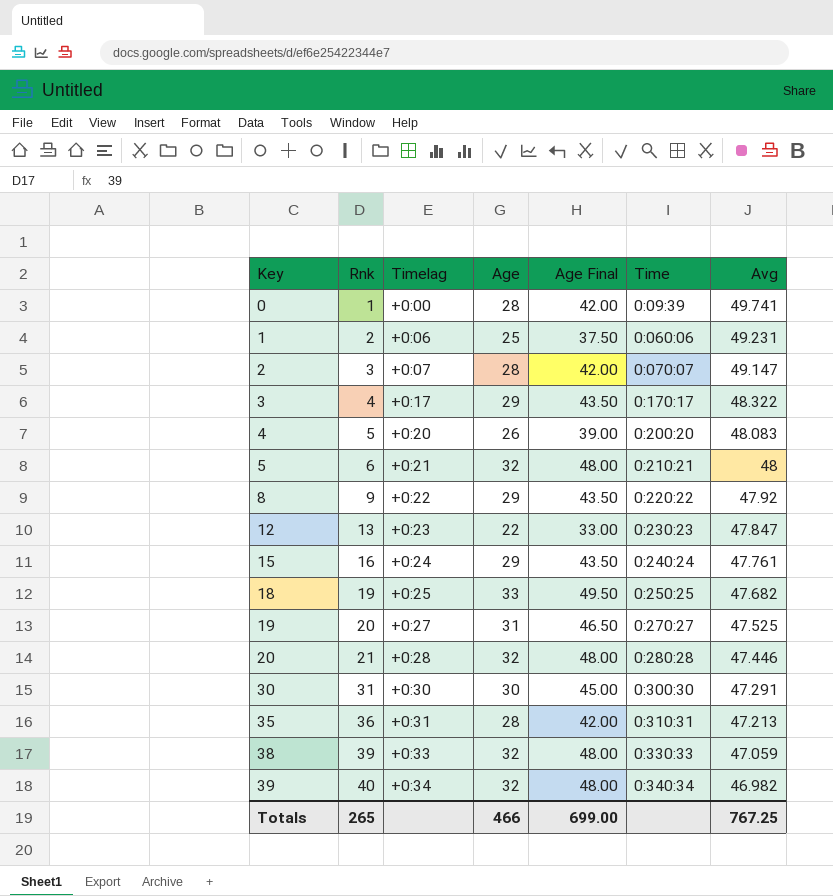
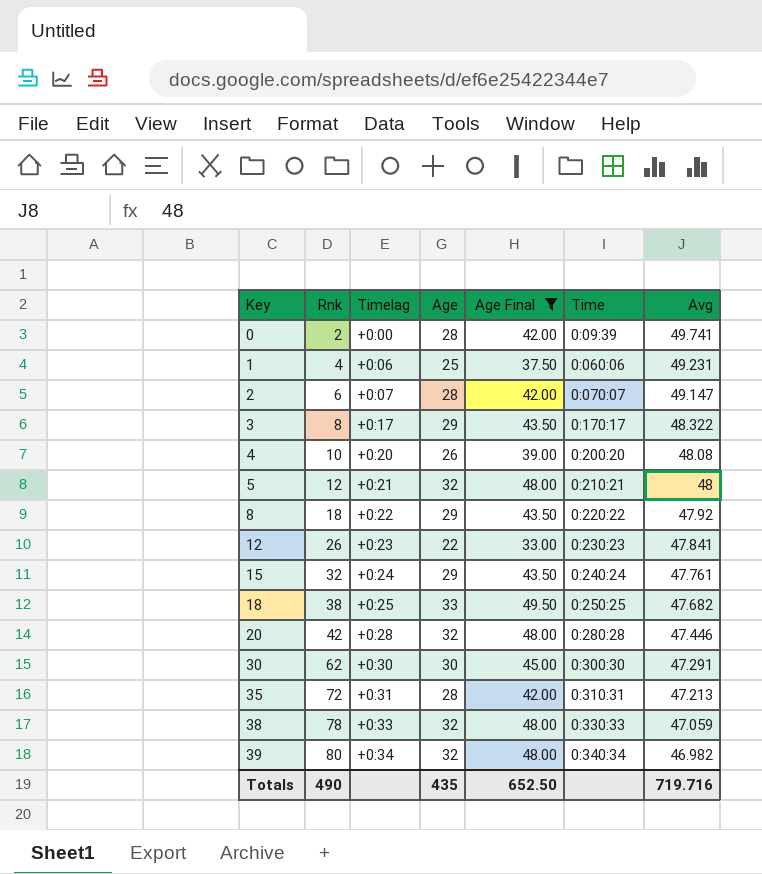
filter: none -> Age Final != 46.50
0 | Rnk: 1 -> 2
1 | Rnk: 2 -> 4
2 | Rnk: 3 -> 6
3 | Rnk: 4 -> 8
4 | Rnk: 5 -> 10
4 | Avg: 48.083 -> 48.08
5 | Rnk: 6 -> 12
8 | Rnk: 9 -> 18
12 | Rnk: 13 -> 26
12 | Avg: 47.847 -> 47.841
15 | Rnk: 16 -> 32
18 | Rnk: 19 -> 38
20 | Rnk: 21 -> 42
30 | Rnk: 31 -> 62
35 | Rnk: 36 -> 72
38 | Rnk: 39 -> 78
39 | Rnk: 40 -> 80
Totals | Rnk: 265 -> 490
Totals | Age: 466 -> 435
Totals | Age Final: 699.00 -> 652.50
Totals | Avg: 767.25 -> 719.716

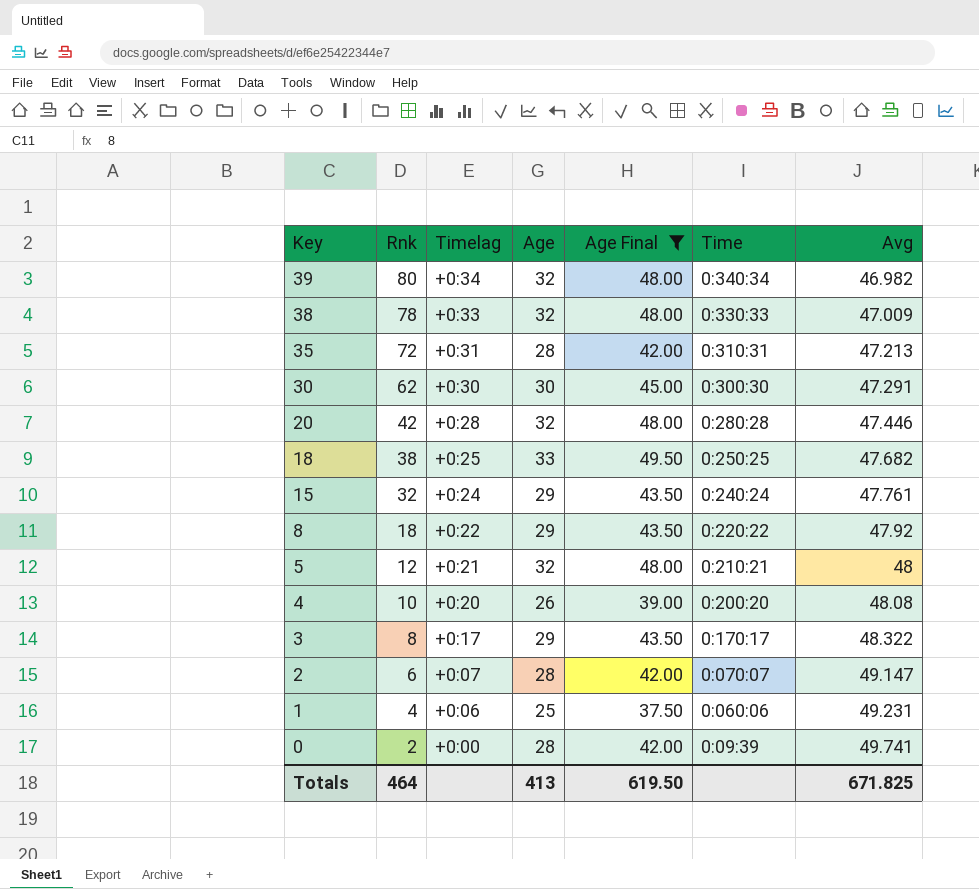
row order: Key ascending -> Key descending
row 12: 26 | +0:23 | 22 | 33.00 | 0:230:23 | 47.841 -> none
38 | Avg: 47.059 -> 47.009
Totals | Rnk: 490 -> 464
Totals | Age: 435 -> 413
Totals | Age Final: 652.50 -> 619.50
Totals | Avg: 719.716 -> 671.825

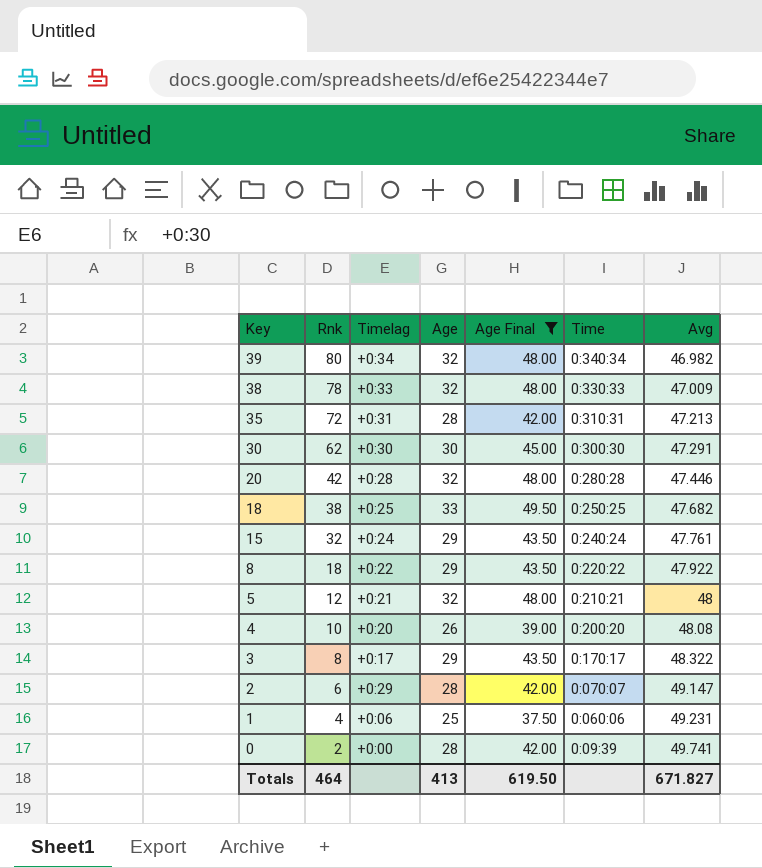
8 | Avg: 47.92 -> 47.922
2 | Timelag: +0:07 -> +0:29
Totals | Avg: 671.825 -> 671.827

